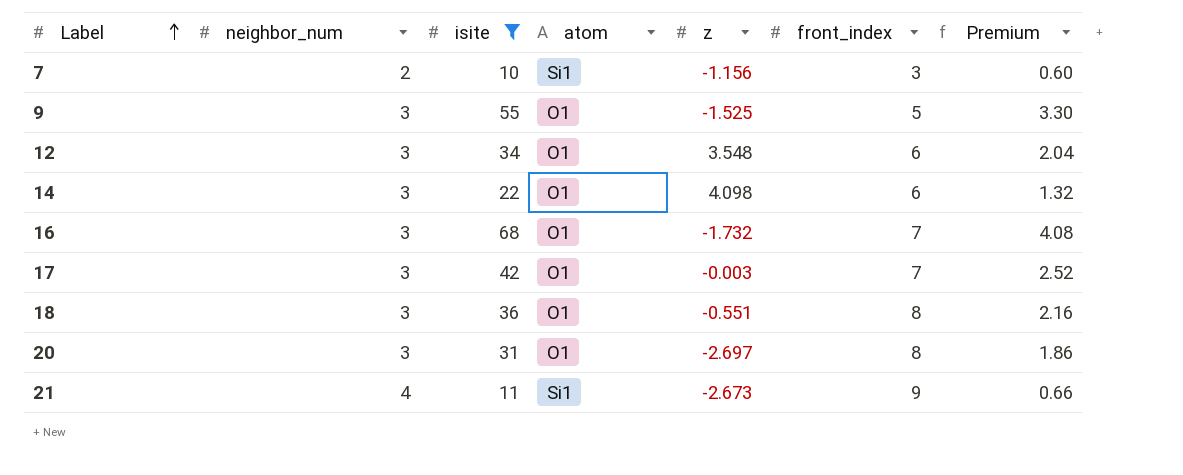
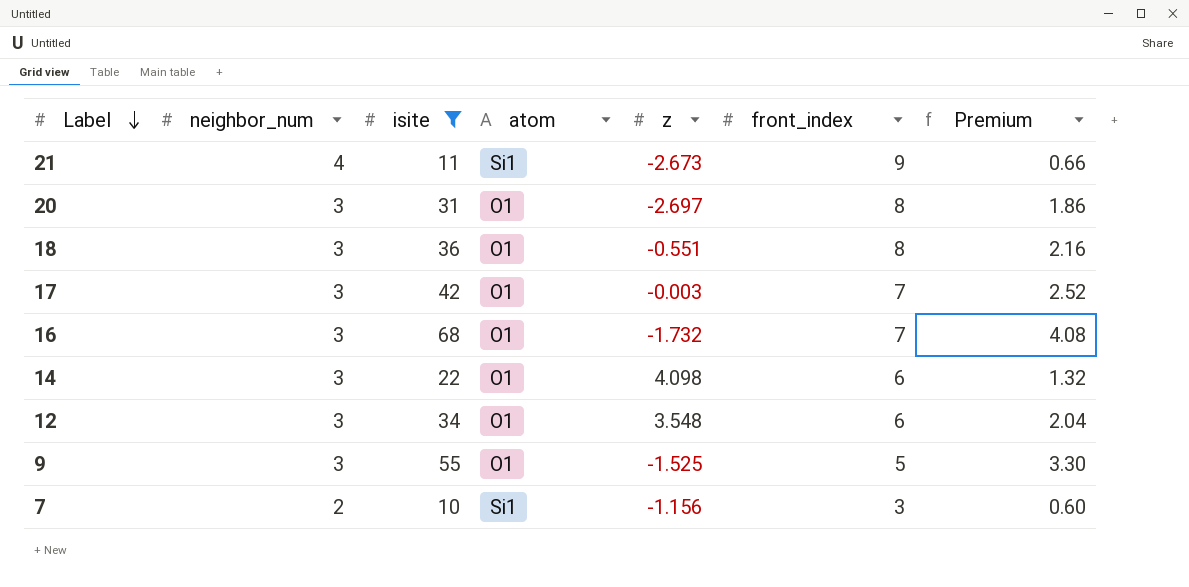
row order: Label ascending -> Label descending

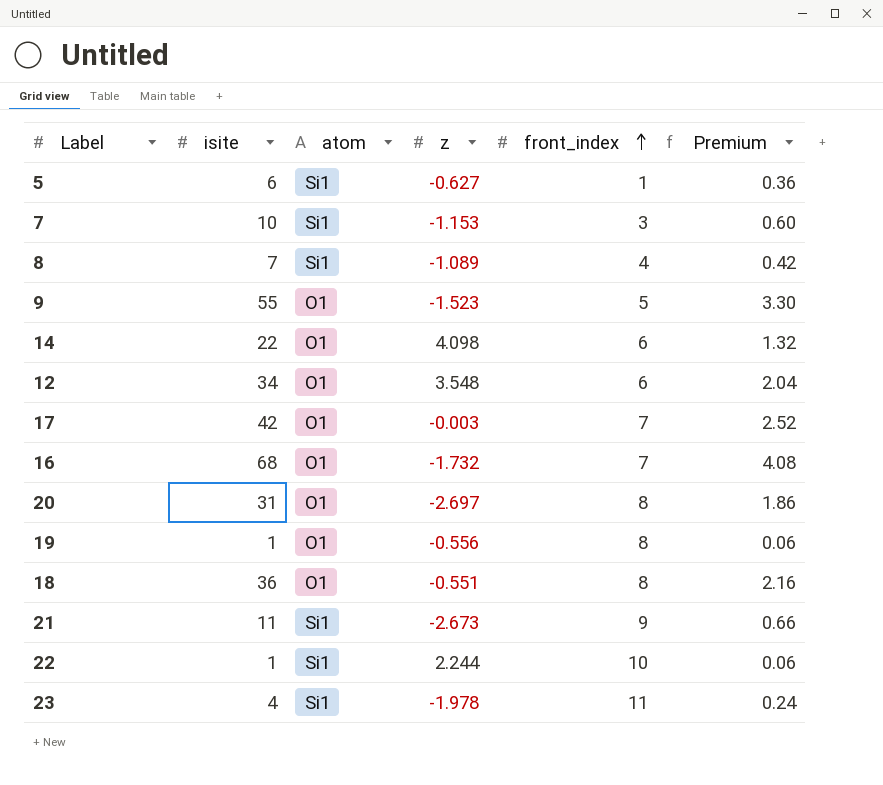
filter: isite >= 10 -> none
row order: Label descending -> front_index ascending
column neighbor_num | position: 2 -> none
7 | z: -1.156 -> -1.153
9 | z: -1.525 -> -1.523

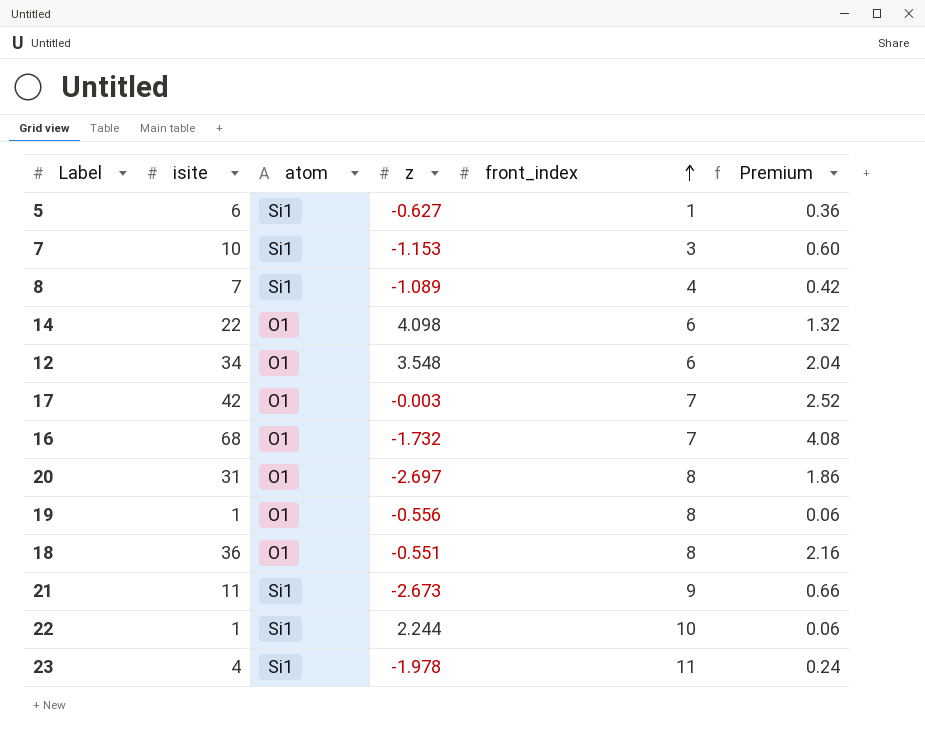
row 9: 55 | O1 | -1.523 | 5 | 3.30 -> none

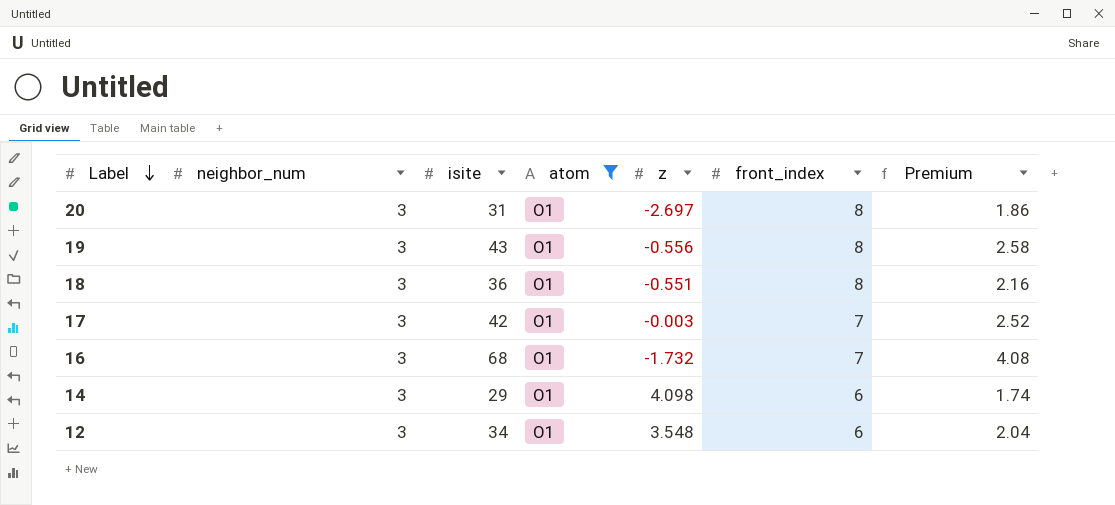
filter: none -> atom = O1
row order: front_index ascending -> Label descending
column neighbor_num | position: none -> 2
19 | isite: 1 -> 43
19 | Premium: 0.06 -> 2.58
14 | isite: 22 -> 29
14 | Premium: 1.32 -> 1.74

